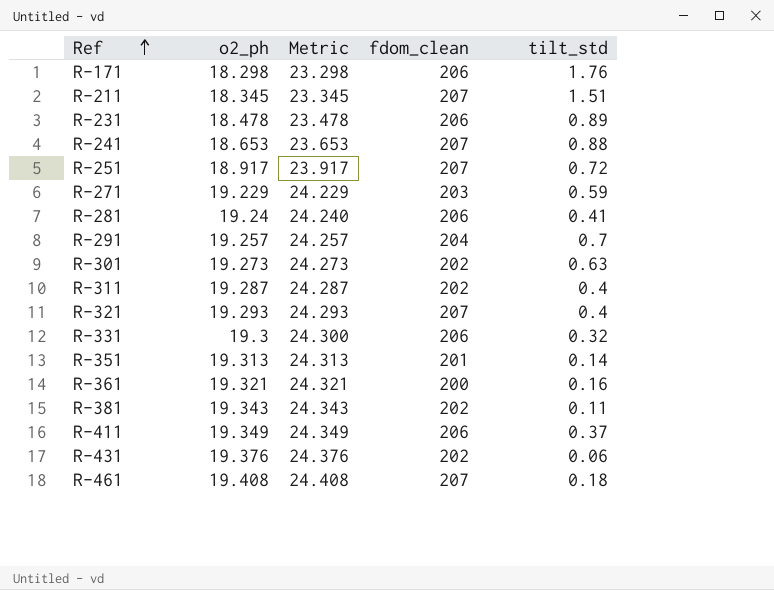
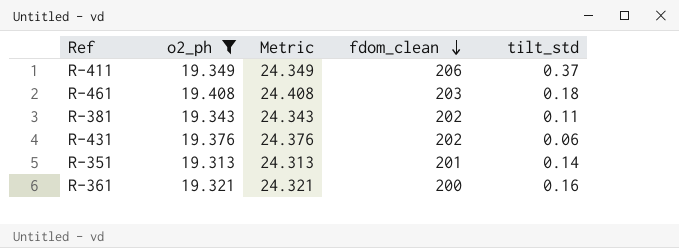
filter: none -> o2_ph >= 19.313
row order: Ref ascending -> fdom_clean descending
R-461 | fdom_clean: 207 -> 203

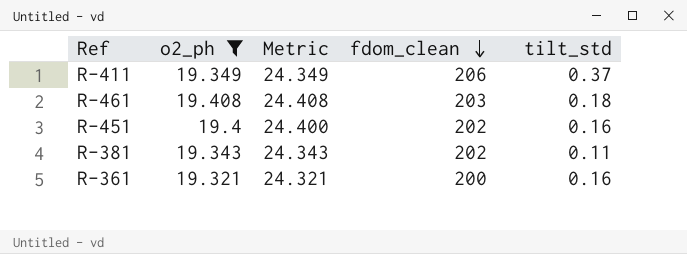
row R-431: 19.376 | 24.376 | 202 | 0.06 -> none
row R-351: 19.313 | 24.313 | 201 | 0.14 -> none
row R-451: none -> 19.4 | 24.400 | 202 | 0.16

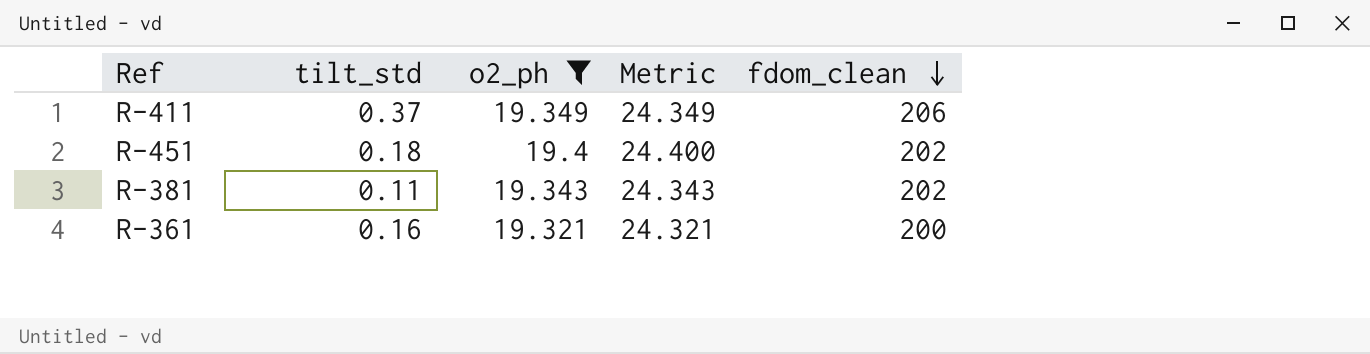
column tilt_std | position: 5 -> 2
row R-461: 19.408 | 24.408 | 203 | 0.18 -> none
R-451 | tilt_std: 0.16 -> 0.18

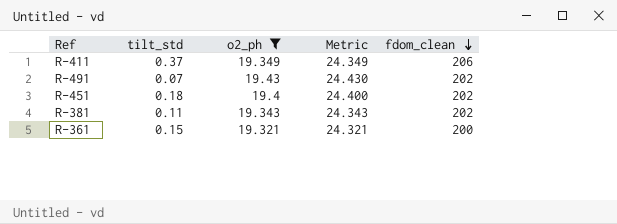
row R-491: none -> 0.07 | 19.43 | 24.430 | 202
R-361 | tilt_std: 0.16 -> 0.15

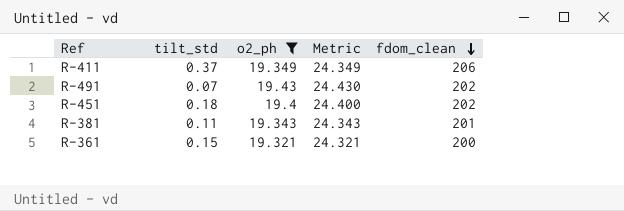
R-381 | fdom_clean: 202 -> 201

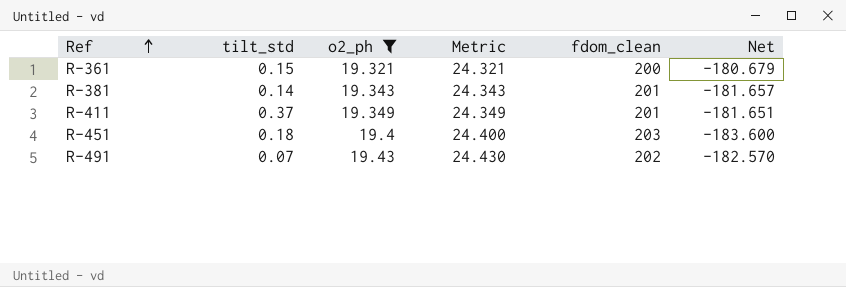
row order: fdom_clean descending -> Ref ascending
column Net | formula: none -> [o2_ph] - [fdom_clean]
R-381 | tilt_std: 0.11 -> 0.14
R-411 | fdom_clean: 206 -> 201
R-451 | fdom_clean: 202 -> 203

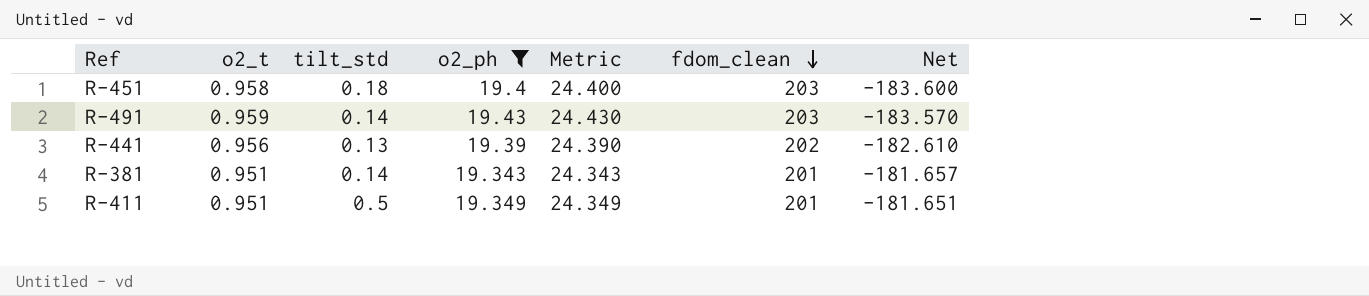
row order: Ref ascending -> fdom_clean descending
column o2_t | position: none -> 2
row R-361: 0.15 | 19.321 | 24.321 | 200 | -180.679 -> none
R-491 | tilt_std: 0.07 -> 0.14
R-491 | fdom_clean: 202 -> 203
R-491 | Net: -182.570 -> -183.570
row R-441: none -> 0.956 | 0.13 | 19.39 | 24.390 | 202 | -182.610
R-411 | tilt_std: 0.37 -> 0.5

